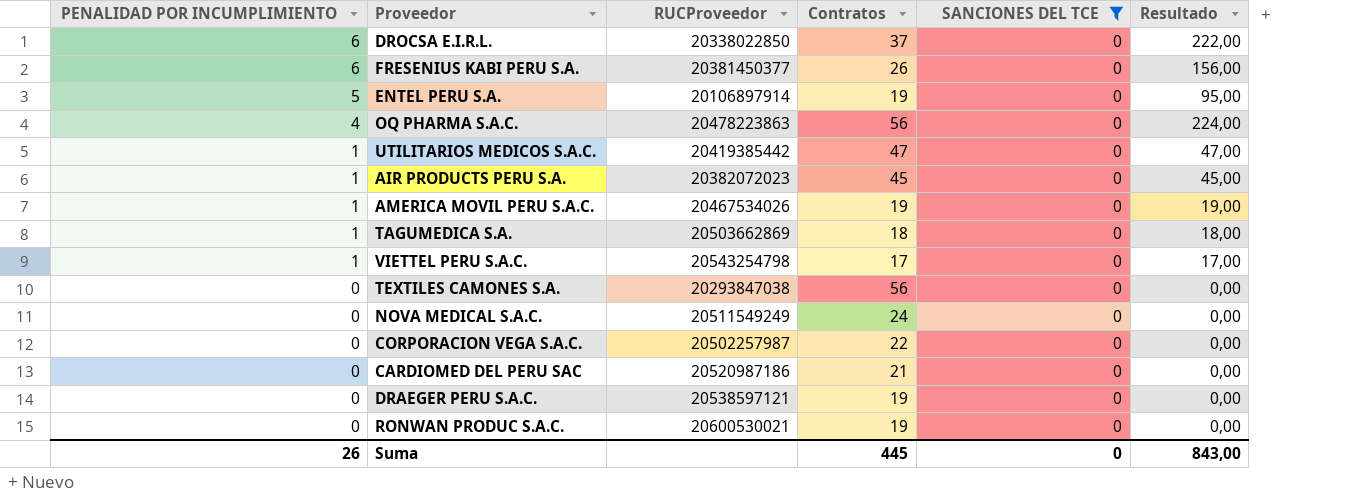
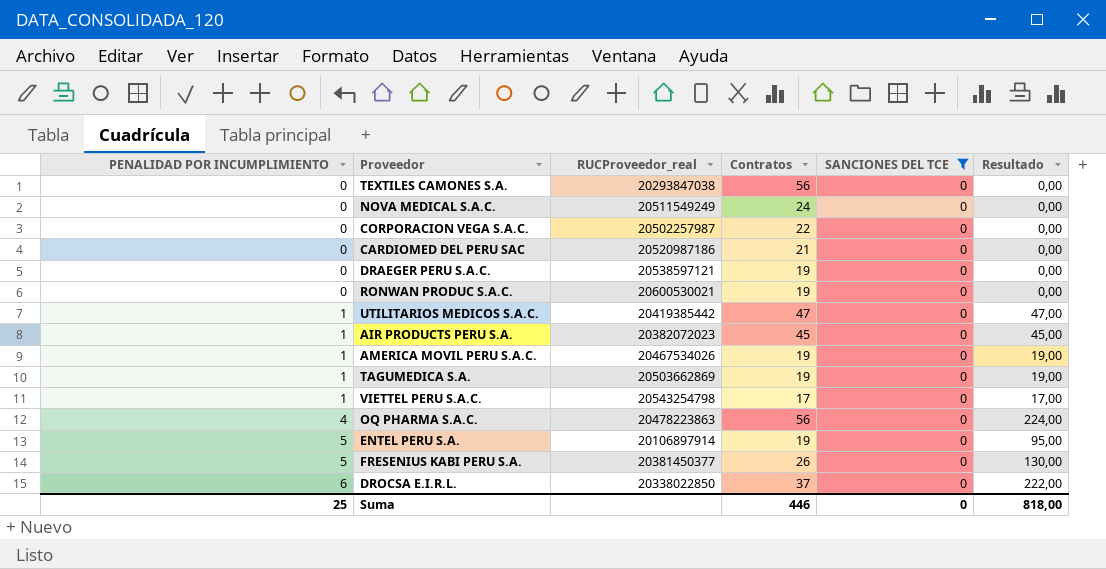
row order: PENALIDAD POR INCUMPLIMIENTO descending -> PENALIDAD POR INCUMPLIMIENTO ascending
column name: RUCProveedor -> RUCProveedor_real
TAGUMEDICA S.A. | Contratos: 18 -> 19
TAGUMEDICA S.A. | Resultado: 18,00 -> 19,00
FRESENIUS KABI PERU S.A. | PENALIDAD POR INCUMPLIMIENTO: 6 -> 5
FRESENIUS KABI PERU S.A. | Resultado: 156,00 -> 130,00
Suma | PENALIDAD POR INCUMPLIMIENTO: 26 -> 25
Suma | Contratos: 445 -> 446
Suma | Resultado: 843,00 -> 818,00

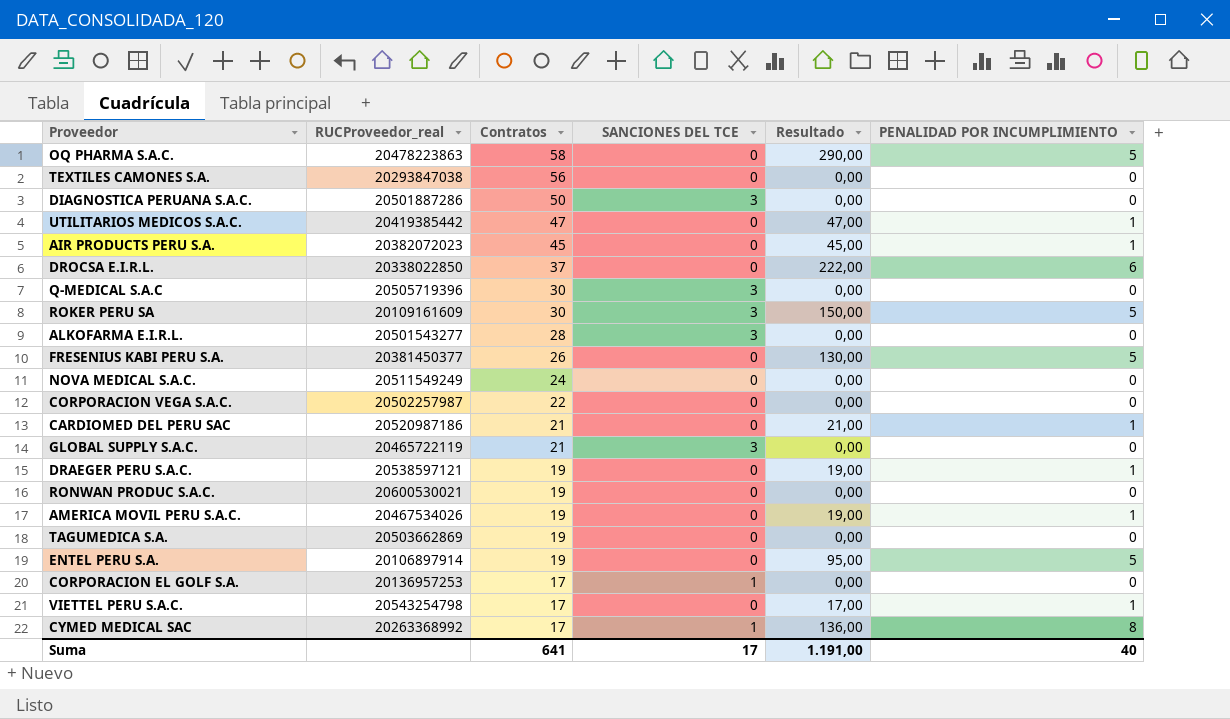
filter: SANCIONES DEL TCE = 0 -> none
row order: PENALIDAD POR INCUMPLIMIENTO ascending -> Contratos descending
column PENALIDAD POR INCUMPLIMIENTO | position: 1 -> 6
OQ PHARMA S.A.C. | Contratos: 56 -> 58
OQ PHARMA S.A.C. | Resultado: 224,00 -> 290,00
OQ PHARMA S.A.C. | PENALIDAD POR INCUMPLIMIENTO: 4 -> 5
CARDIOMED DEL PERU SAC | Resultado: 0,00 -> 21,00
CARDIOMED DEL PERU SAC | PENALIDAD POR INCUMPLIMIENTO: 0 -> 1
DRAEGER PERU S.A.C. | Resultado: 0,00 -> 19,00
DRAEGER PERU S.A.C. | PENALIDAD POR INCUMPLIMIENTO: 0 -> 1
TAGUMEDICA S.A. | Resultado: 19,00 -> 0,00
TAGUMEDICA S.A. | PENALIDAD POR INCUMPLIMIENTO: 1 -> 0
Suma | Contratos: 446 -> 641
Suma | SANCIONES DEL TCE: 0 -> 17
Suma | Resultado: 818,00 -> 1.191,00
Suma | PENALIDAD POR INCUMPLIMIENTO: 25 -> 40

